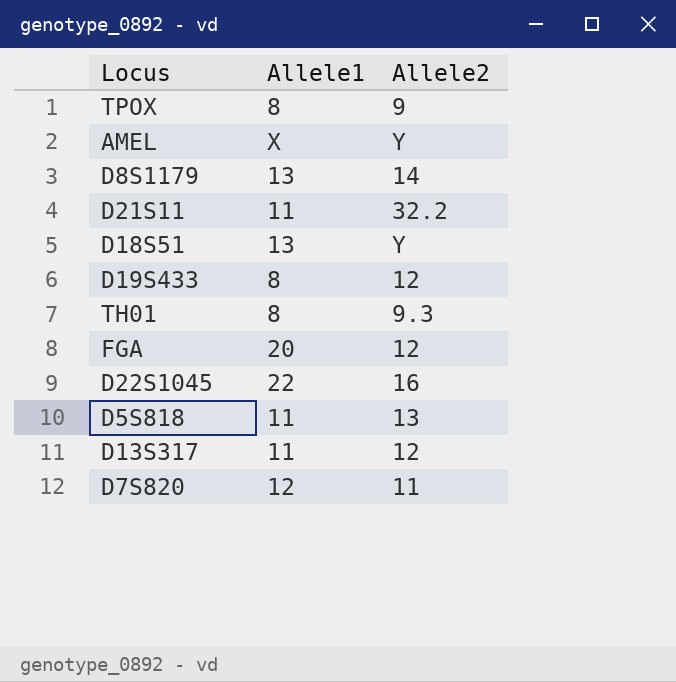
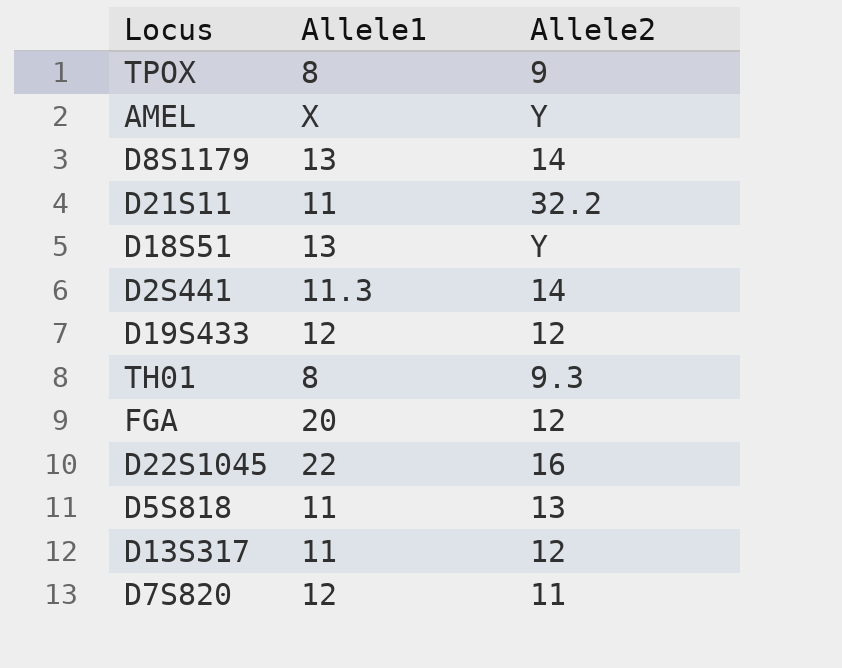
row D2S441: none -> 11.3 | 14
D19S433 | Allele1: 8 -> 12

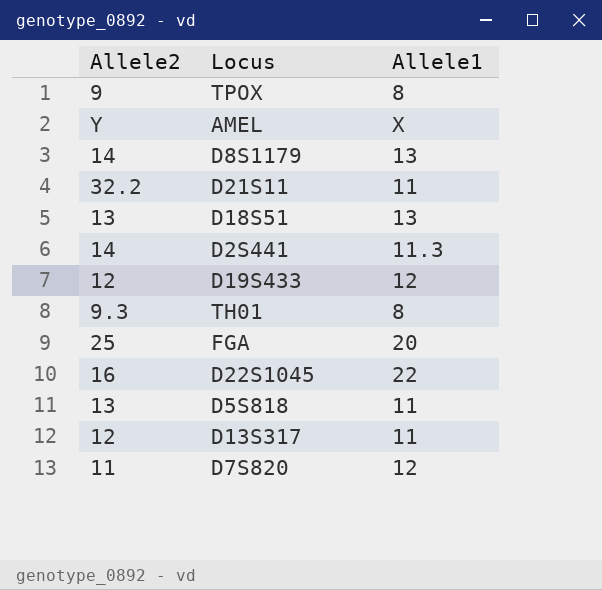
column Allele2 | position: 3 -> 1
D18S51 | Allele2: Y -> 13
FGA | Allele2: 12 -> 25

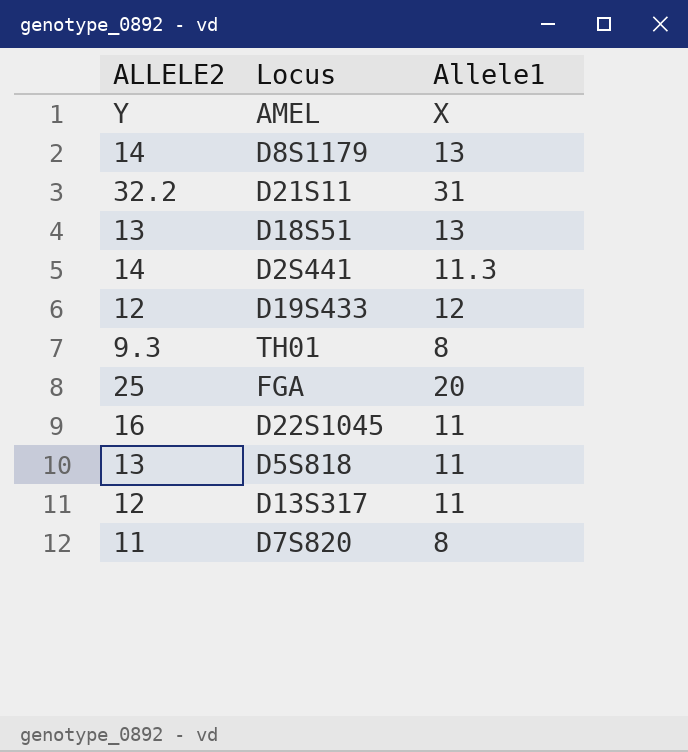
column name: Allele2 -> ALLELE2
row TPOX: 9 | 8 -> none
D21S11 | Allele1: 11 -> 31
D22S1045 | Allele1: 22 -> 11
D7S820 | Allele1: 12 -> 8

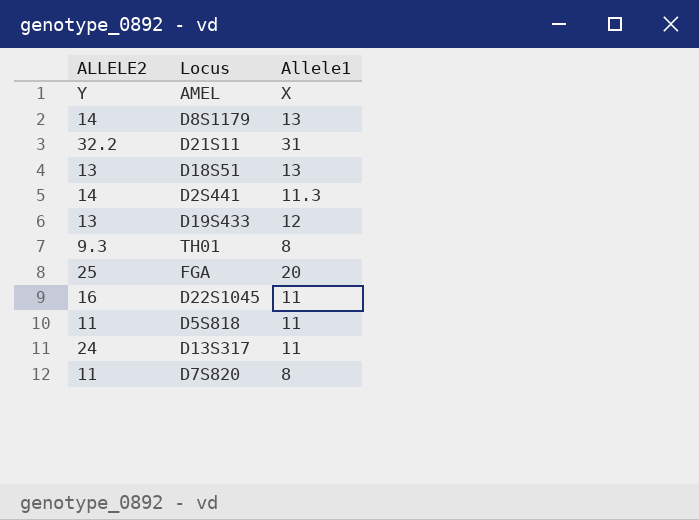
D19S433 | ALLELE2: 12 -> 13
D5S818 | ALLELE2: 13 -> 11
D13S317 | ALLELE2: 12 -> 24

